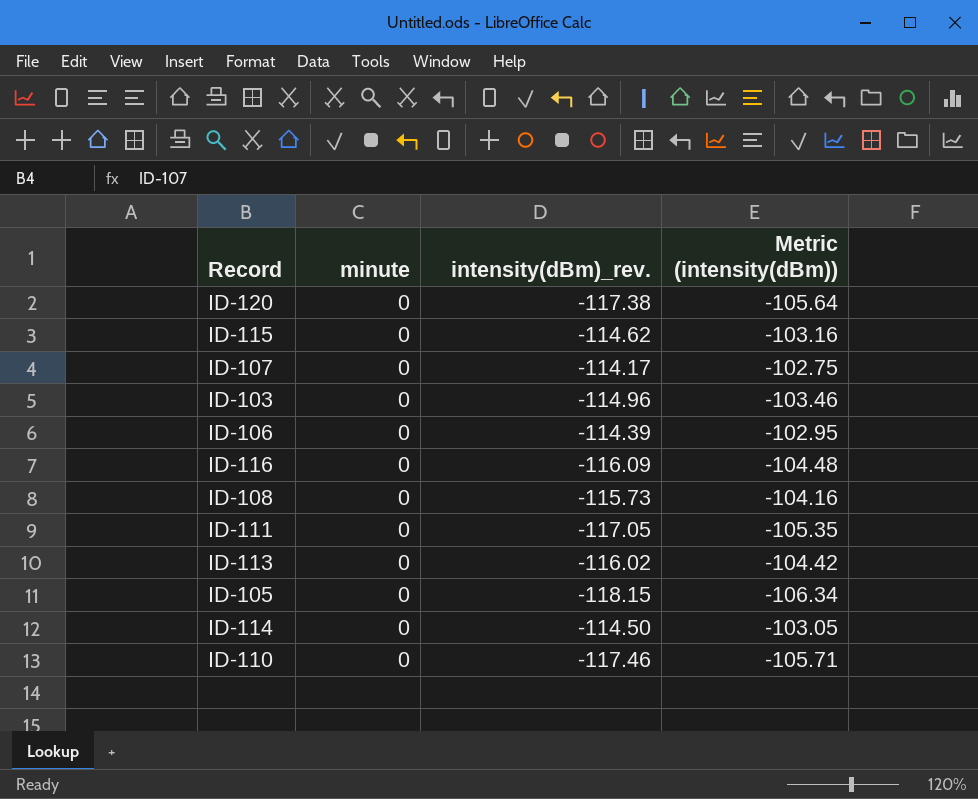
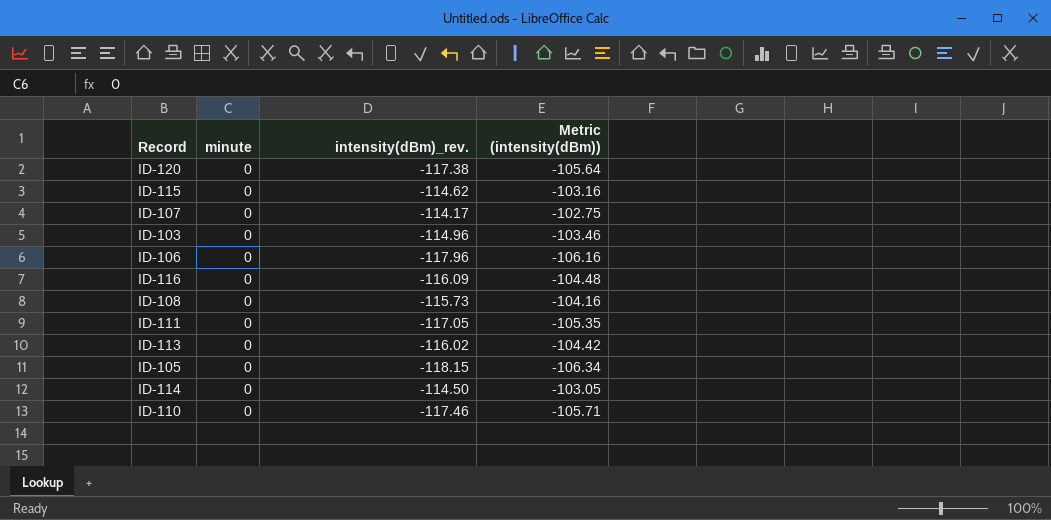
ID-106 | intensity(dBm)_rev.: -114.39 -> -117.96
ID-106 | Metric (intensity(dBm)): -102.95 -> -106.16

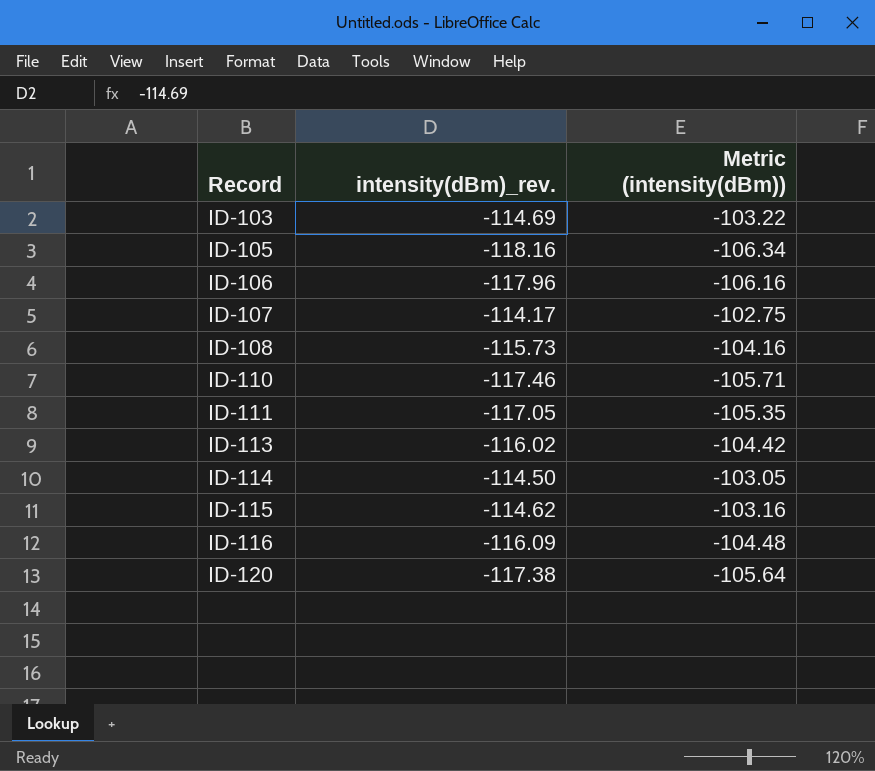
row order: none -> Record ascending
column minute | position: 2 -> none
ID-103 | intensity(dBm)_rev.: -114.96 -> -114.69
ID-103 | Metric (intensity(dBm)): -103.46 -> -103.22
ID-105 | intensity(dBm)_rev.: -118.15 -> -118.16

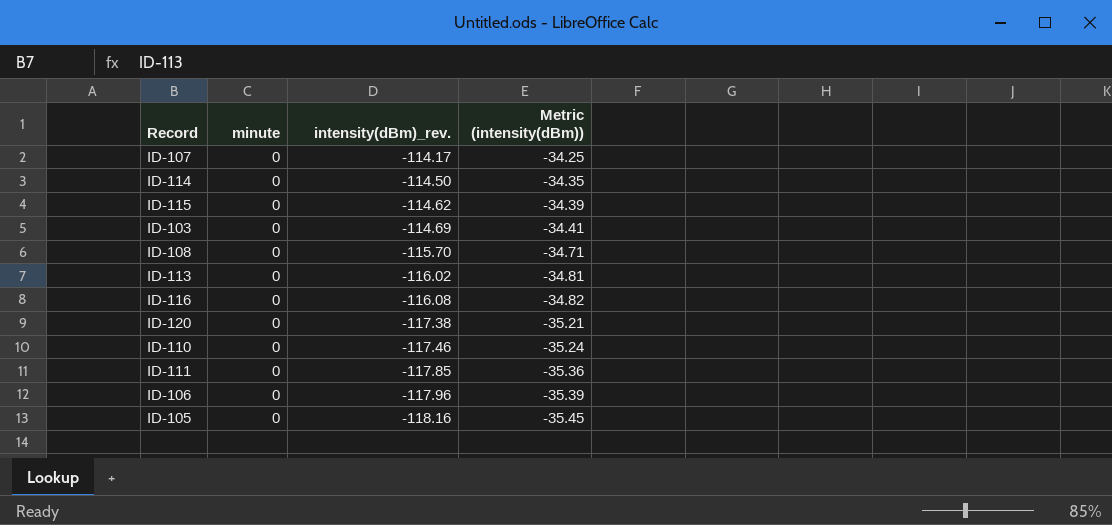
row order: Record ascending -> intensity(dBm)_rev. descending
column minute | position: none -> 2
column Metric (intensity(dBm)) | formula: [intensity(dBm)_rev.] * 0.9 -> [intensity(dBm)_rev.] * 0.3
ID-108 | intensity(dBm)_rev.: -115.73 -> -115.70
ID-116 | intensity(dBm)_rev.: -116.09 -> -116.08
ID-111 | intensity(dBm)_rev.: -117.05 -> -117.85

